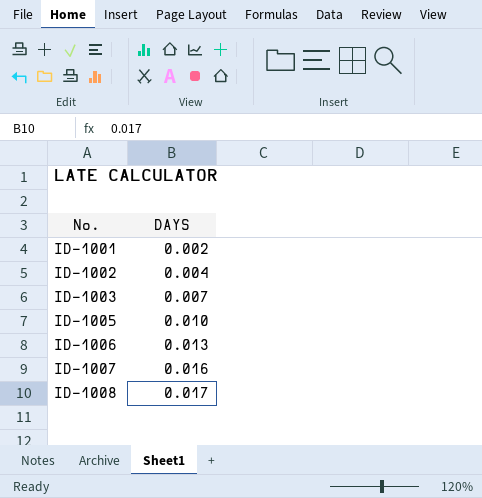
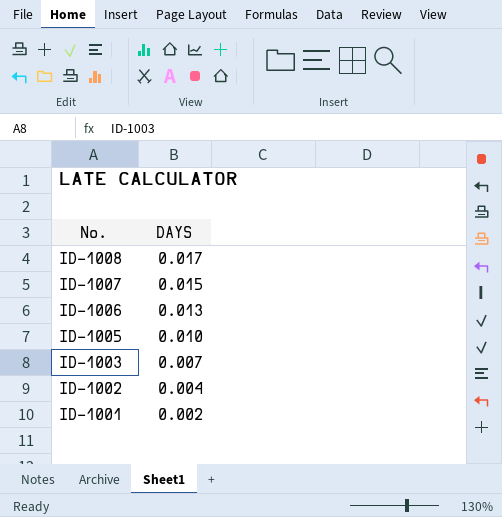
row order: No. ascending -> No. descending
ID-1007 | DAYS: 0.016 -> 0.015

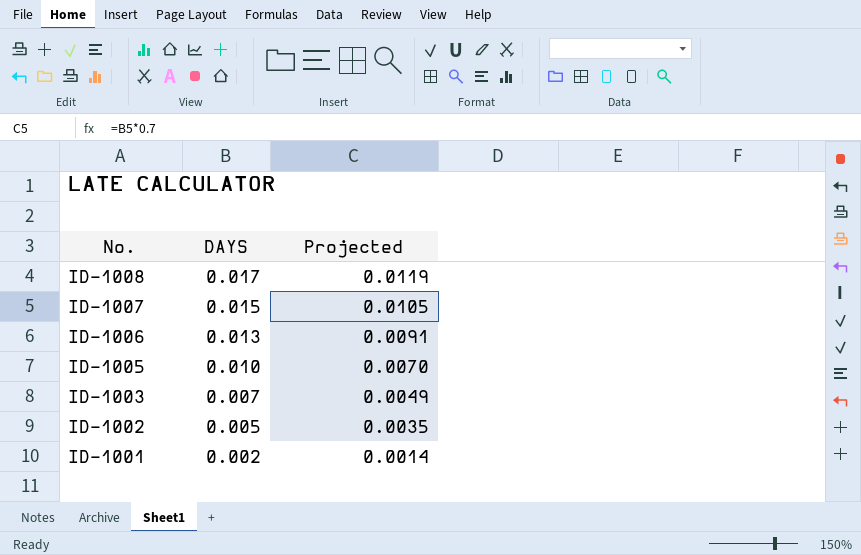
column Projected | formula: none -> [DAYS] * 0.7
ID-1002 | DAYS: 0.004 -> 0.005

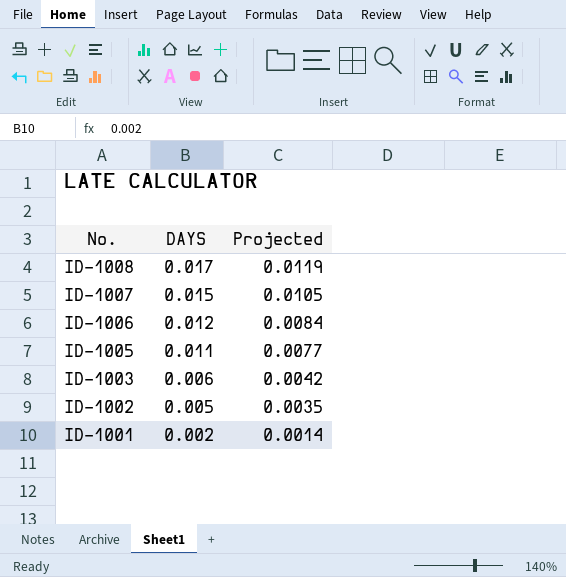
ID-1006 | DAYS: 0.013 -> 0.012
ID-1006 | Projected: 0.0091 -> 0.0084
ID-1005 | DAYS: 0.010 -> 0.011
ID-1005 | Projected: 0.0070 -> 0.0077
ID-1003 | DAYS: 0.007 -> 0.006
ID-1003 | Projected: 0.0049 -> 0.0042

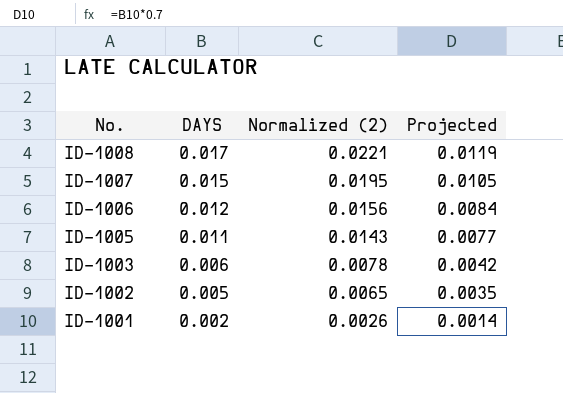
column Normalized (2) | formula: none -> [DAYS] * 1.3

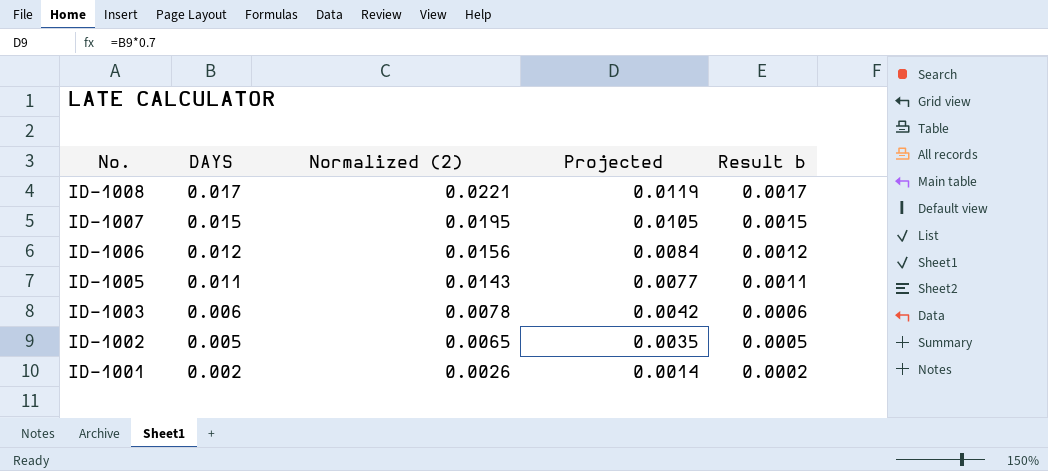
column Result b | formula: none -> [DAYS] * 0.1

